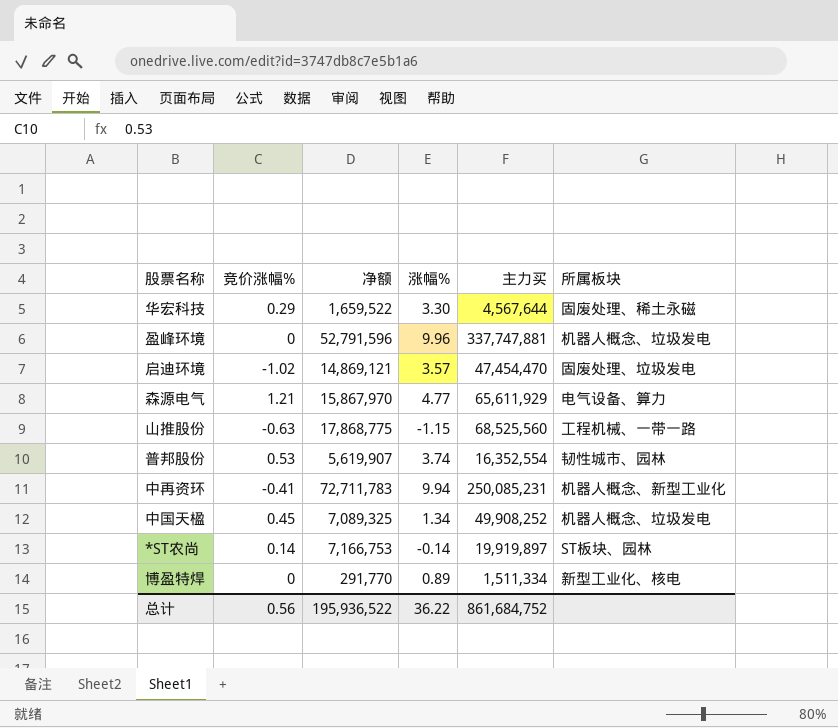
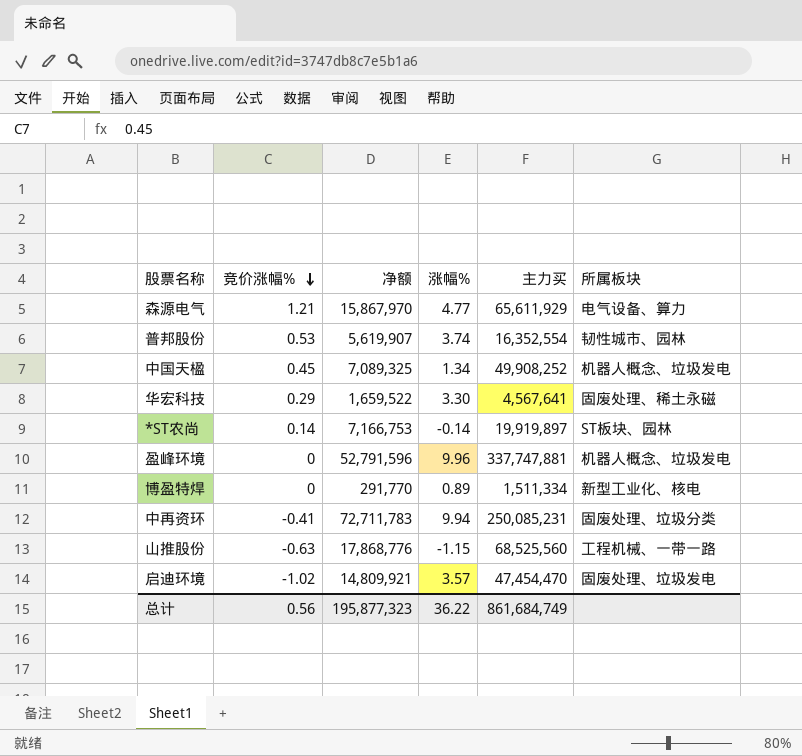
row order: none -> 竞价涨幅% descending
华宏科技 | 主力买: 4,567,644 -> 4,567,641
中再资环 | 所属板块: 机器人概念、新型工业化 -> 固废处理、垃圾分类
山推股份 | 净额: 17,868,775 -> 17,868,776
启迪环境 | 净额: 14,869,121 -> 14,809,921
总计 | 净额: 195,936,522 -> 195,877,323
总计 | 主力买: 861,684,752 -> 861,684,749

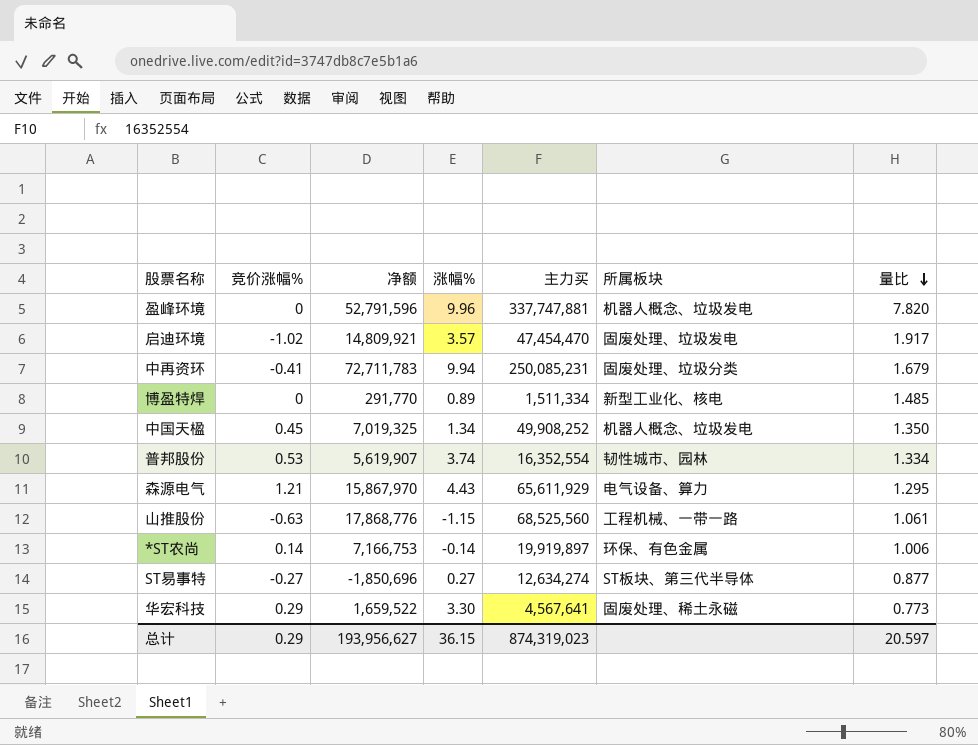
row order: 竞价涨幅% descending -> 量比 descending
column 量比 | position: none -> 7
中国天楹 | 净额: 7,089,325 -> 7,019,325
森源电气 | 涨幅%: 4.77 -> 4.43
*ST农尚 | 所属板块: ST板块、园林 -> 环保、有色金属
row ST易事特: none -> -0.27 | -1,850,696 | 0.27 | 12,634,274 | ST板块、第三代半导体 | 0.877
总计 | 竞价涨幅%: 0.56 -> 0.29
总计 | 净额: 195,877,323 -> 193,956,627
总计 | 涨幅%: 36.22 -> 36.15
总计 | 主力买: 861,684,749 -> 874,319,023

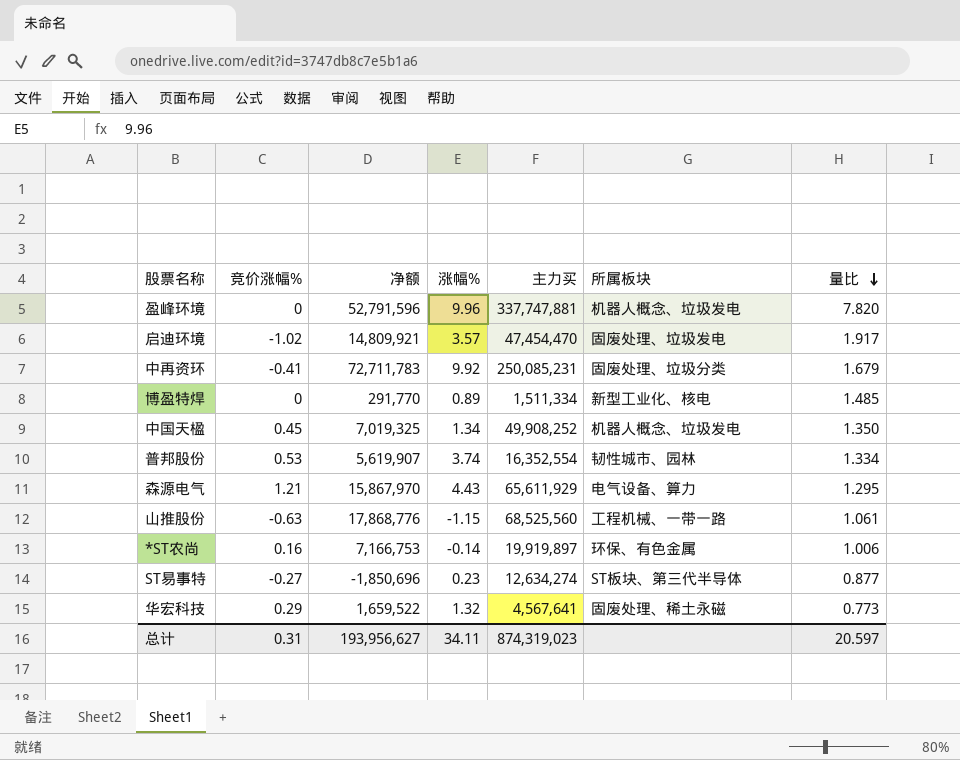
中再资环 | 涨幅%: 9.94 -> 9.92
*ST农尚 | 竞价涨幅%: 0.14 -> 0.16
ST易事特 | 涨幅%: 0.27 -> 0.23
华宏科技 | 涨幅%: 3.30 -> 1.32
总计 | 竞价涨幅%: 0.29 -> 0.31
总计 | 涨幅%: 36.15 -> 34.11

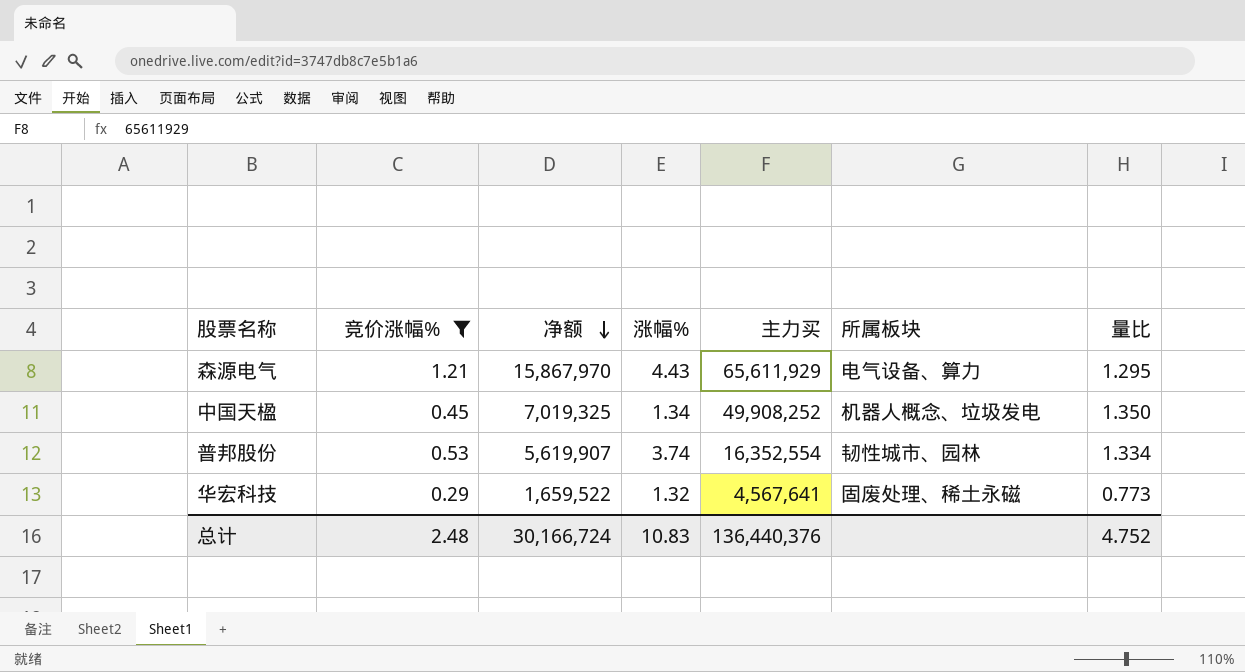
filter: none -> 竞价涨幅% >= 0.29
row order: 量比 descending -> 净额 descending
总计 | 竞价涨幅%: 0.31 -> 2.48
总计 | 净额: 193,956,627 -> 30,166,724
总计 | 涨幅%: 34.11 -> 10.83
总计 | 主力买: 874,319,023 -> 136,440,376
总计 | 量比: 20.597 -> 4.752

